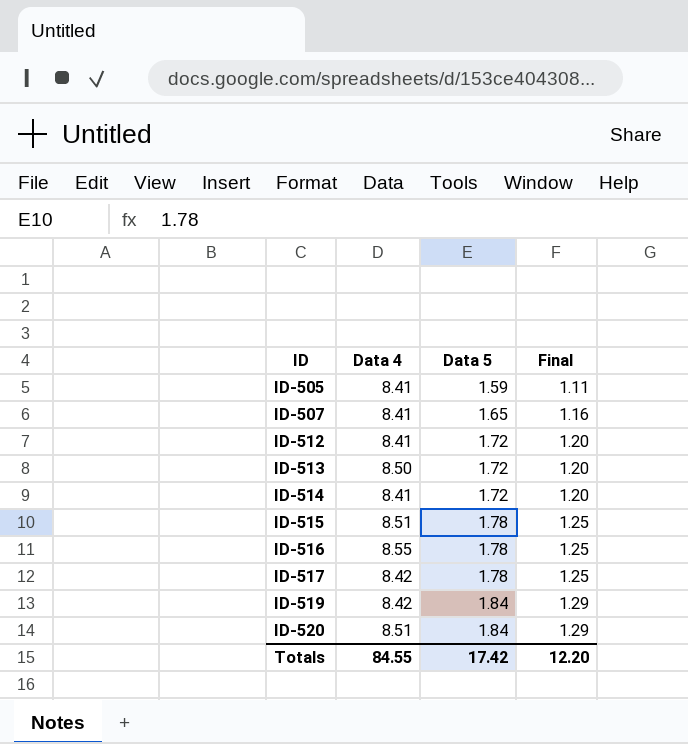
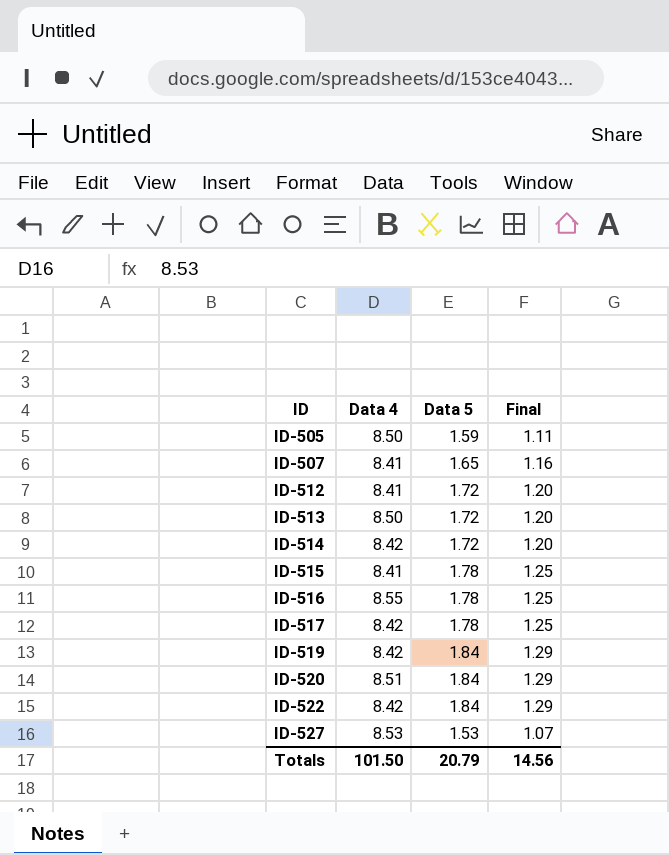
ID-505 | Data 4: 8.41 -> 8.50
ID-514 | Data 4: 8.41 -> 8.42
ID-515 | Data 4: 8.51 -> 8.41
row ID-522: none -> 8.42 | 1.84 | 1.29
row ID-527: none -> 8.53 | 1.53 | 1.07
Totals | Data 4: 84.55 -> 101.50
Totals | Data 5: 17.42 -> 20.79
Totals | Final: 12.20 -> 14.56

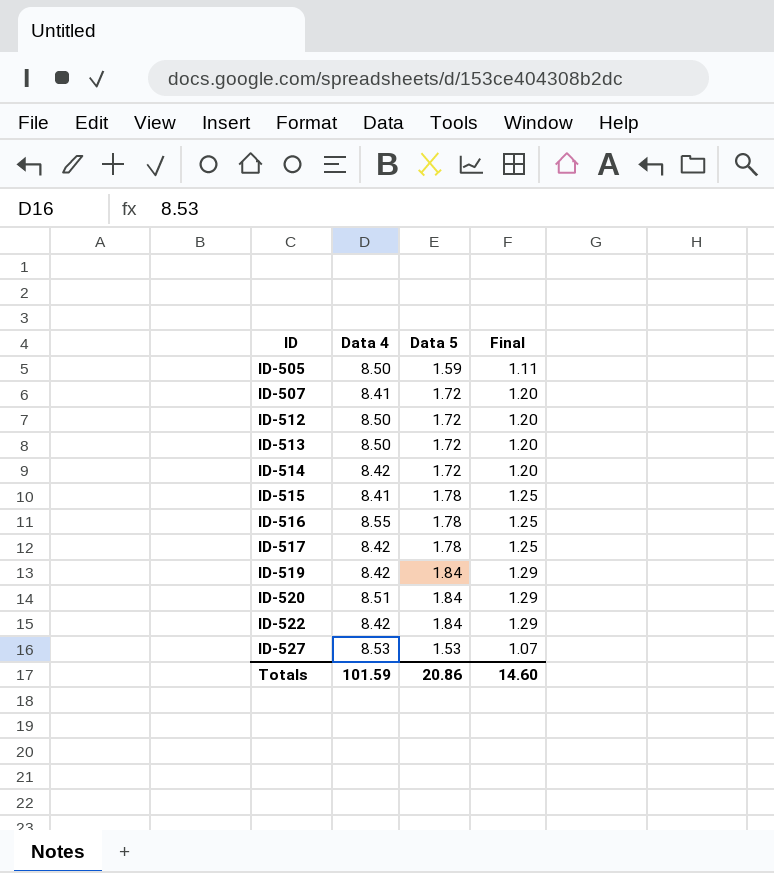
ID-507 | Data 5: 1.65 -> 1.72
ID-507 | Final: 1.16 -> 1.20
ID-512 | Data 4: 8.41 -> 8.50
Totals | Data 4: 101.50 -> 101.59
Totals | Data 5: 20.79 -> 20.86
Totals | Final: 14.56 -> 14.60

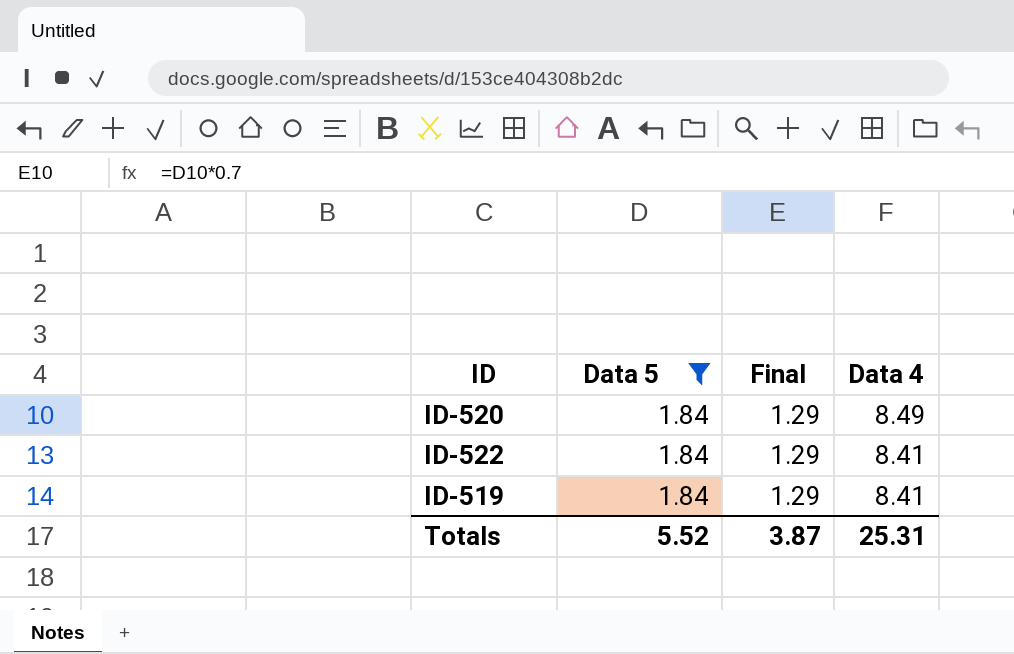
filter: none -> Data 5 = 1.84
row order: ID ascending -> Data 4 descending
column Data 4 | position: 2 -> 4
ID-520 | Data 4: 8.51 -> 8.49
ID-522 | Data 4: 8.42 -> 8.41
ID-519 | Data 4: 8.42 -> 8.41
Totals | Data 5: 20.86 -> 5.52
Totals | Final: 14.60 -> 3.87
Totals | Data 4: 101.59 -> 25.31

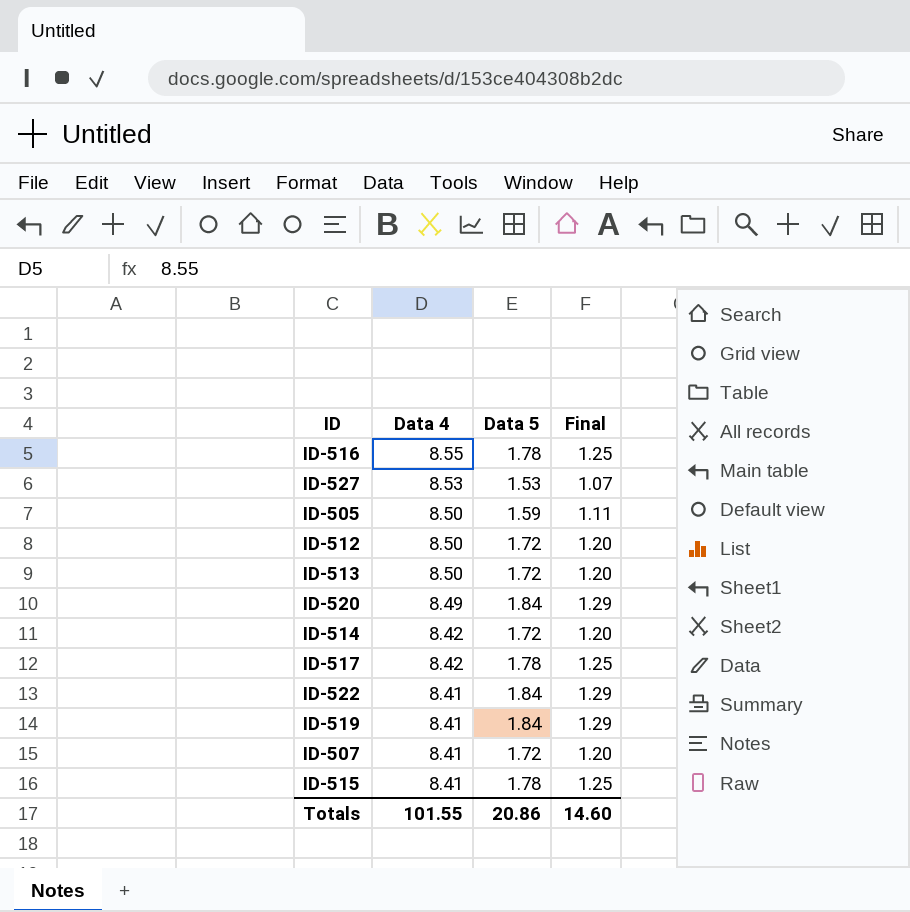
filter: Data 5 = 1.84 -> none
column Data 4 | position: 4 -> 2
Totals | Data 4: 25.31 -> 101.55
Totals | Data 5: 5.52 -> 20.86
Totals | Final: 3.87 -> 14.60

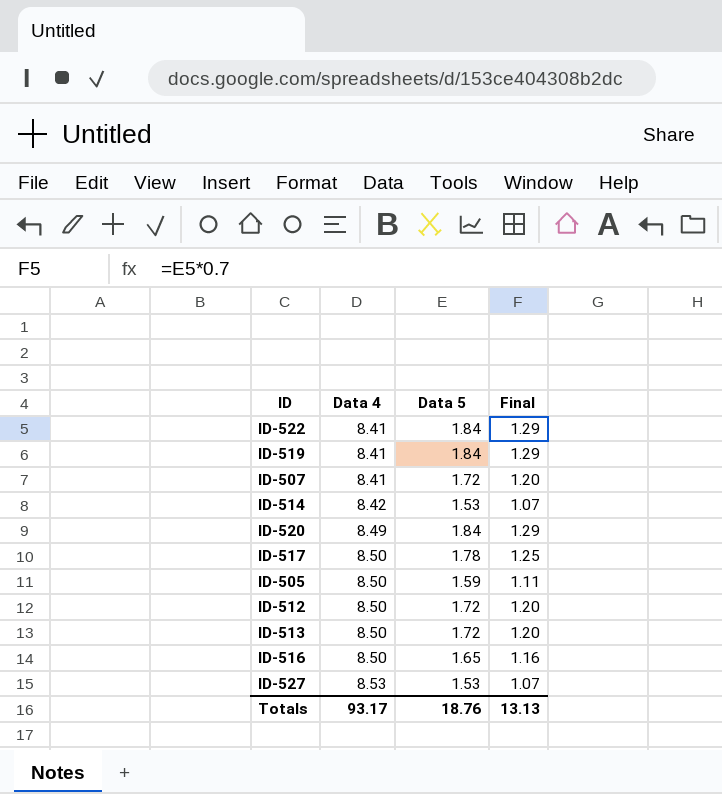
row order: Data 4 descending -> Data 4 ascending
row ID-515: 8.41 | 1.78 | 1.25 -> none
ID-514 | Data 5: 1.72 -> 1.53
ID-514 | Final: 1.20 -> 1.07
ID-517 | Data 4: 8.42 -> 8.50
ID-516 | Data 4: 8.55 -> 8.50
ID-516 | Data 5: 1.78 -> 1.65
ID-516 | Final: 1.25 -> 1.16
Totals | Data 4: 101.55 -> 93.17
Totals | Data 5: 20.86 -> 18.76
Totals | Final: 14.60 -> 13.13

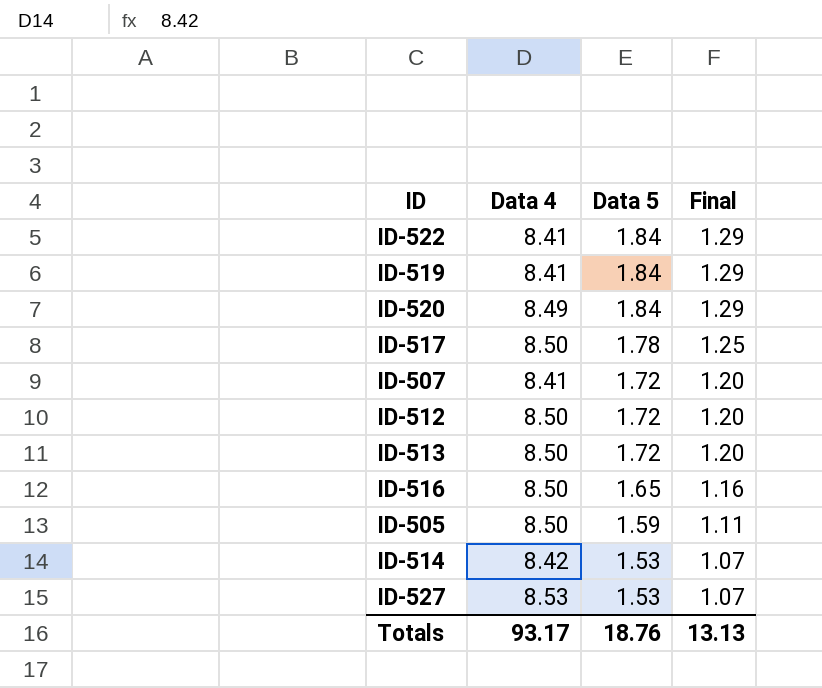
row order: Data 4 ascending -> Data 5 descending

